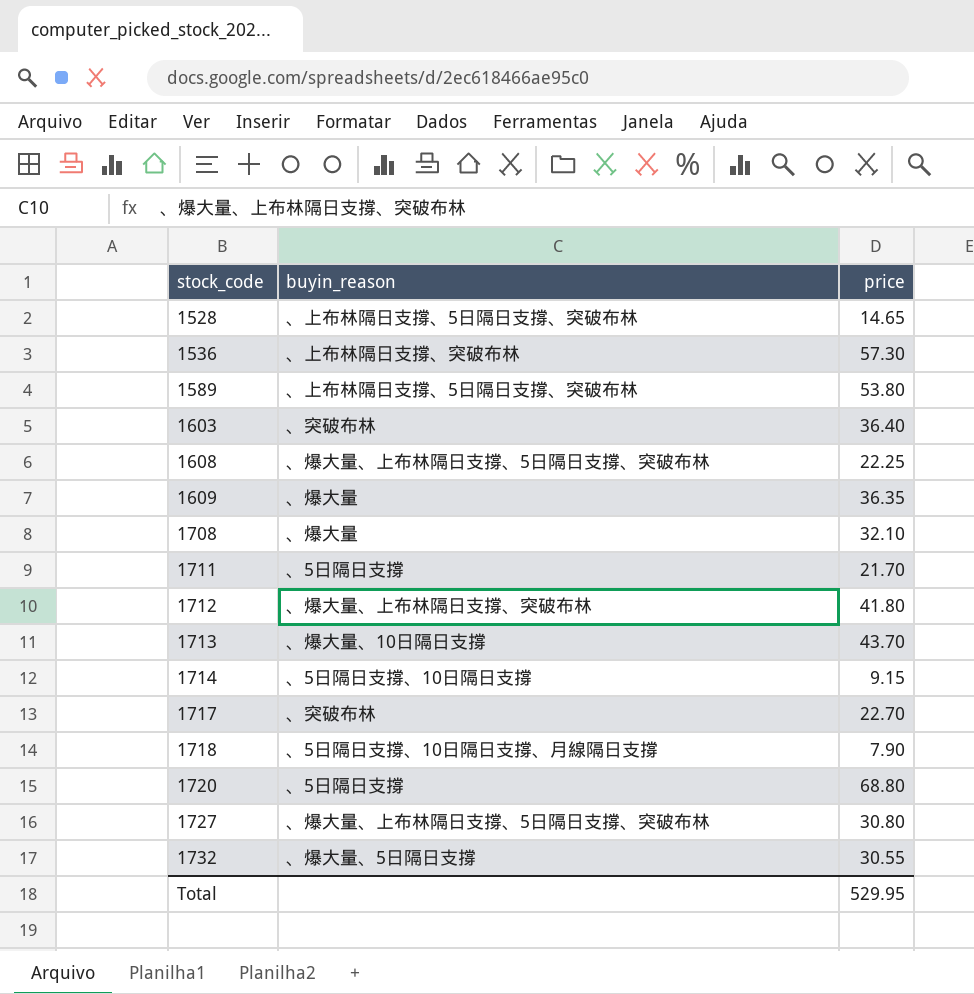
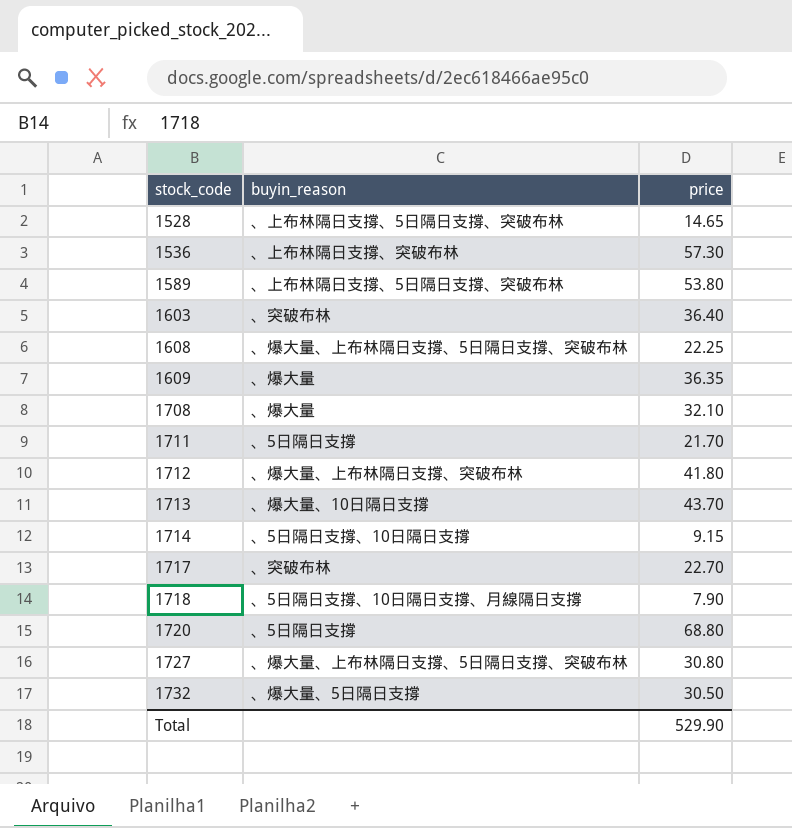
1732 | price: 30.55 -> 30.50
Total | price: 529.95 -> 529.90

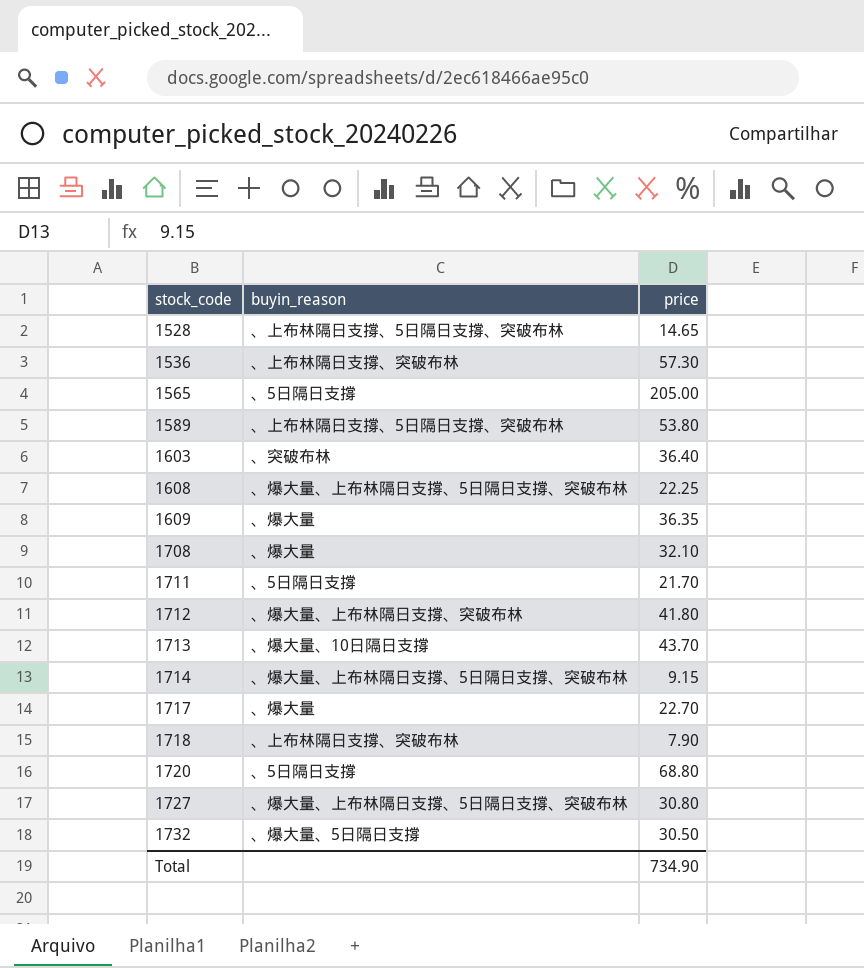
row 1565: none -> 、5日隔日支撐 | 205.00
1714 | buyin_reason: 、5日隔日支撐、10日隔日支撐 -> 、爆大量、上布林隔日支撐、5日隔日支撐、突破布林
1717 | buyin_reason: 、突破布林 -> 、爆大量
1718 | buyin_reason: 、5日隔日支撐、10日隔日支撐、月線隔日支撐 -> 、上布林隔日支撐、突破布林
Total | price: 529.90 -> 734.90

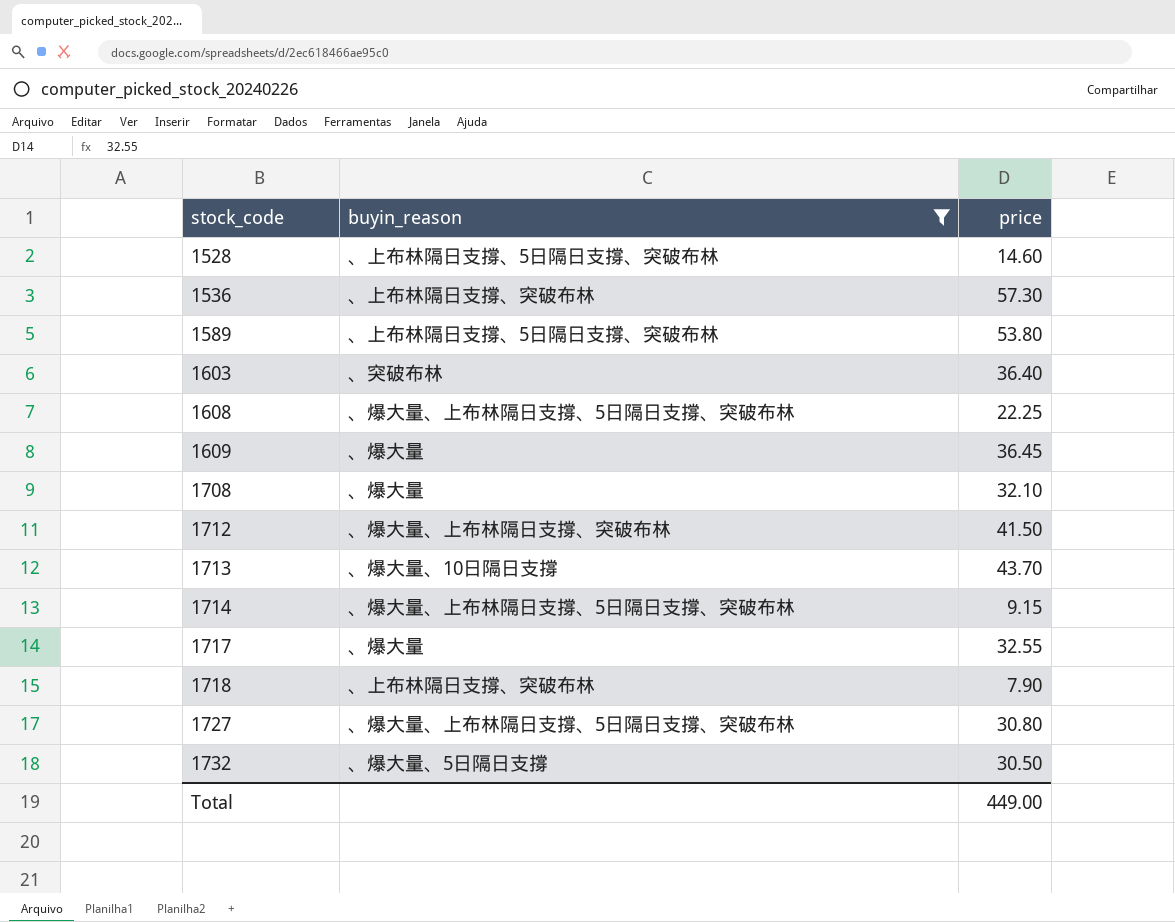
filter: none -> buyin_reason != 、5日隔日支撐
1528 | price: 14.65 -> 14.60
1609 | price: 36.35 -> 36.45
1712 | price: 41.80 -> 41.50
1717 | price: 22.70 -> 32.55
Total | price: 734.90 -> 449.00

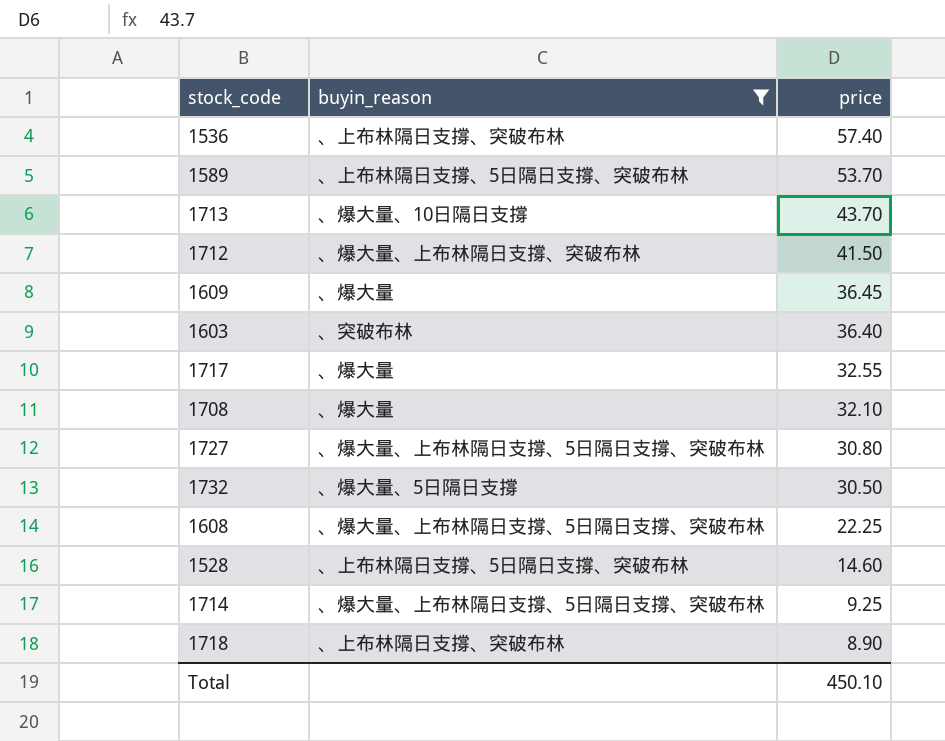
row order: stock_code ascending -> price descending
1536 | price: 57.30 -> 57.40
1589 | price: 53.80 -> 53.70
1714 | price: 9.15 -> 9.25
1718 | price: 7.90 -> 8.90
Total | price: 449.00 -> 450.10

